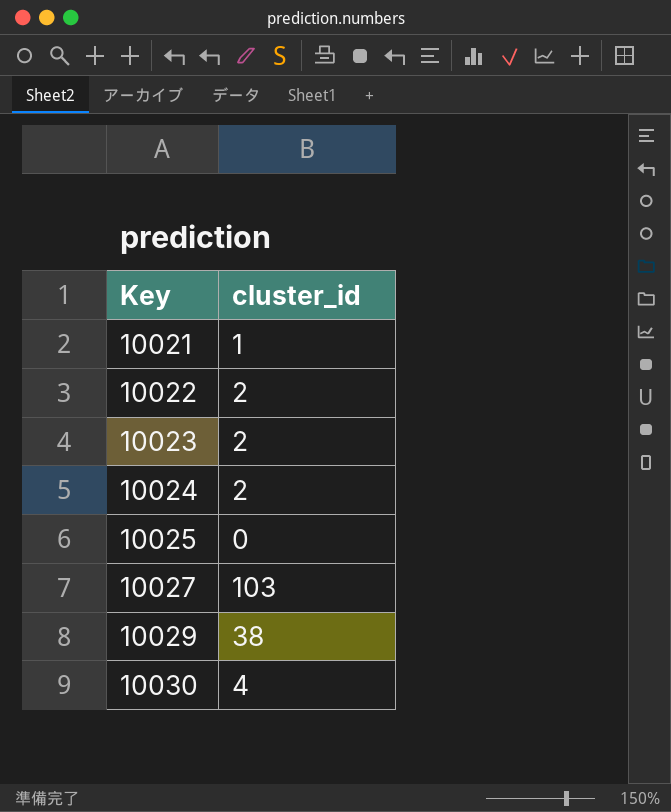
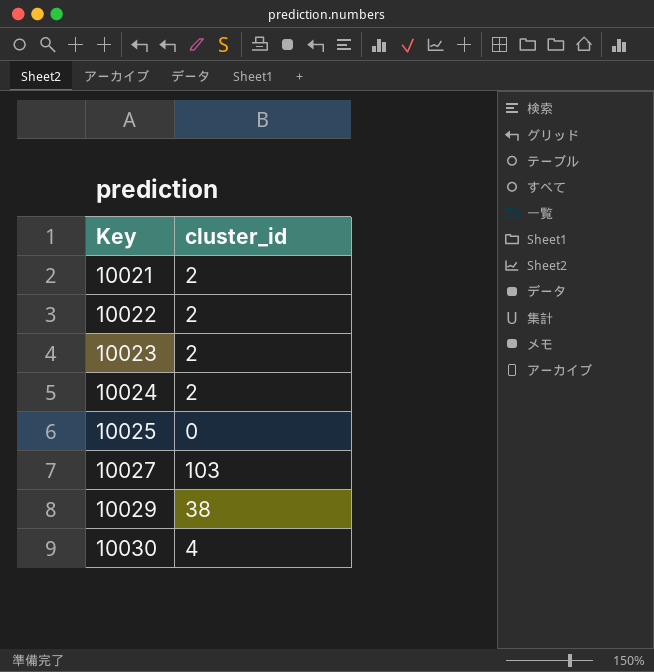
10021 | cluster_id: 1 -> 2

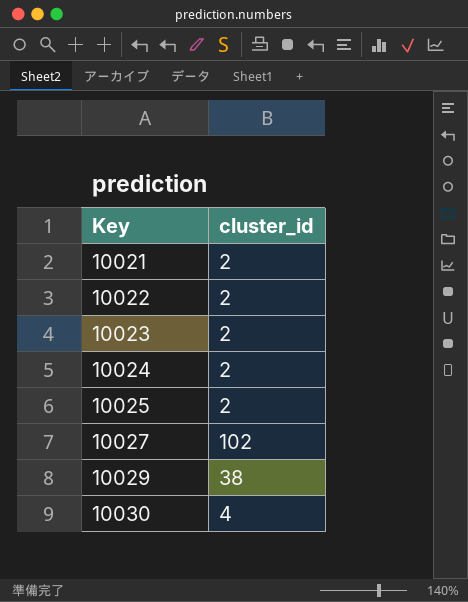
10025 | cluster_id: 0 -> 2
10027 | cluster_id: 103 -> 102

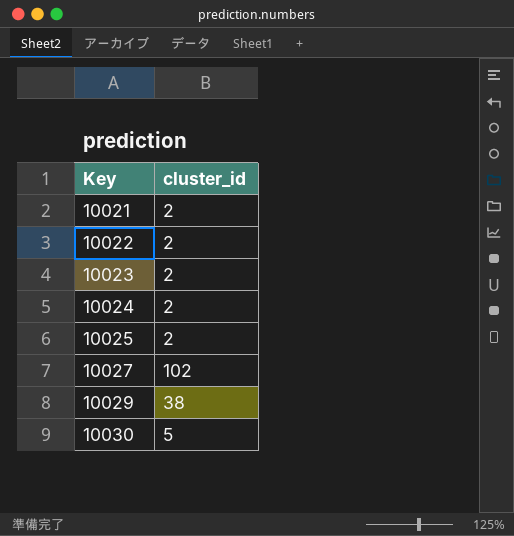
10030 | cluster_id: 4 -> 5

